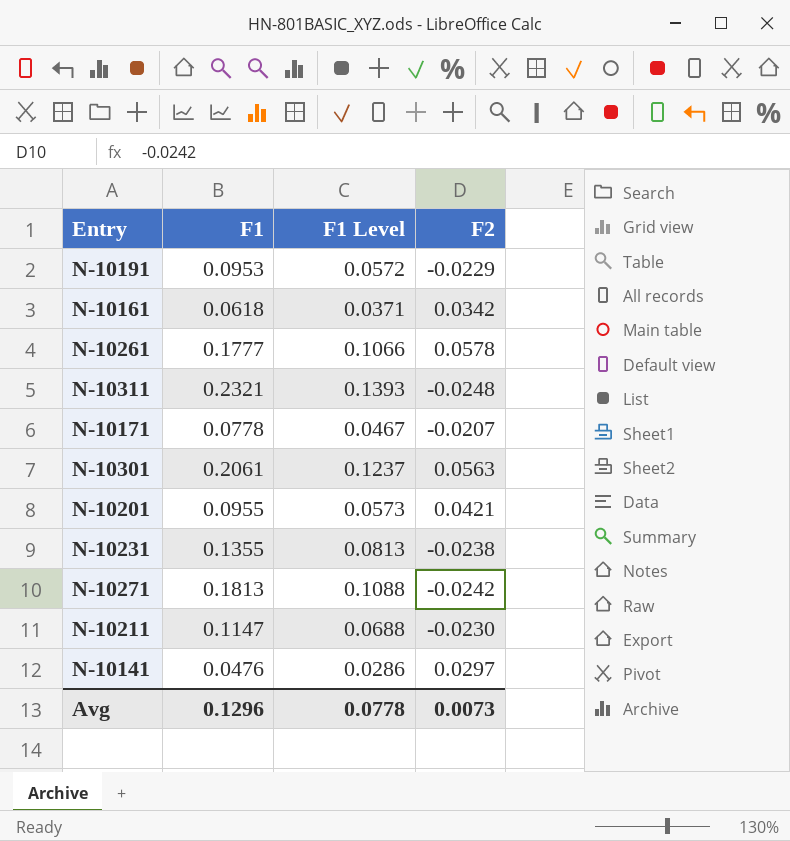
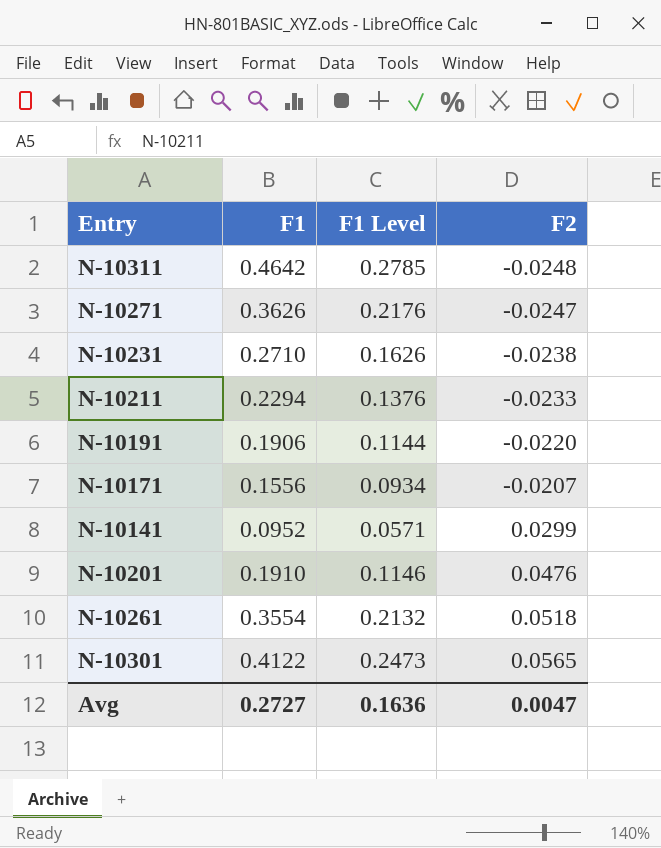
row order: none -> F2 ascending
row N-10161: 0.0618 | 0.0371 | 0.0342 -> none
N-10311 | F1: 0.2321 -> 0.4642
N-10311 | F1 Level: 0.1393 -> 0.2785
N-10271 | F1: 0.1813 -> 0.3626
N-10271 | F1 Level: 0.1088 -> 0.2176
N-10271 | F2: -0.0242 -> -0.0247
N-10231 | F1: 0.1355 -> 0.2710
N-10231 | F1 Level: 0.0813 -> 0.1626
N-10211 | F1: 0.1147 -> 0.2294
N-10211 | F1 Level: 0.0688 -> 0.1376
N-10211 | F2: -0.0230 -> -0.0233
N-10191 | F1: 0.0953 -> 0.1906
N-10191 | F1 Level: 0.0572 -> 0.1144
N-10191 | F2: -0.0229 -> -0.0220
N-10171 | F1: 0.0778 -> 0.1556
N-10171 | F1 Level: 0.0467 -> 0.0934
N-10141 | F1: 0.0476 -> 0.0952
N-10141 | F1 Level: 0.0286 -> 0.0571
N-10141 | F2: 0.0297 -> 0.0299
N-10201 | F1: 0.0955 -> 0.1910
N-10201 | F1 Level: 0.0573 -> 0.1146
N-10201 | F2: 0.0421 -> 0.0476
N-10261 | F1: 0.1777 -> 0.3554
N-10261 | F1 Level: 0.1066 -> 0.2132
N-10261 | F2: 0.0578 -> 0.0518
N-10301 | F1: 0.2061 -> 0.4122
N-10301 | F1 Level: 0.1237 -> 0.2473
N-10301 | F2: 0.0563 -> 0.0565
Avg | F1: 0.1296 -> 0.2727
Avg | F1 Level: 0.0778 -> 0.1636
Avg | F2: 0.0073 -> 0.0047

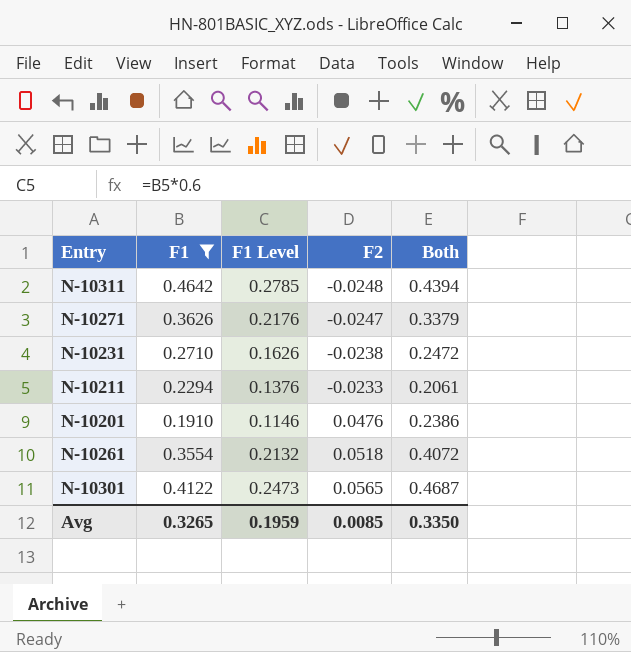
filter: none -> F1 >= 0.1910
column Both | formula: none -> [F1] + [F2]
Avg | F1: 0.2727 -> 0.3265
Avg | F1 Level: 0.1636 -> 0.1959
Avg | F2: 0.0047 -> 0.0085

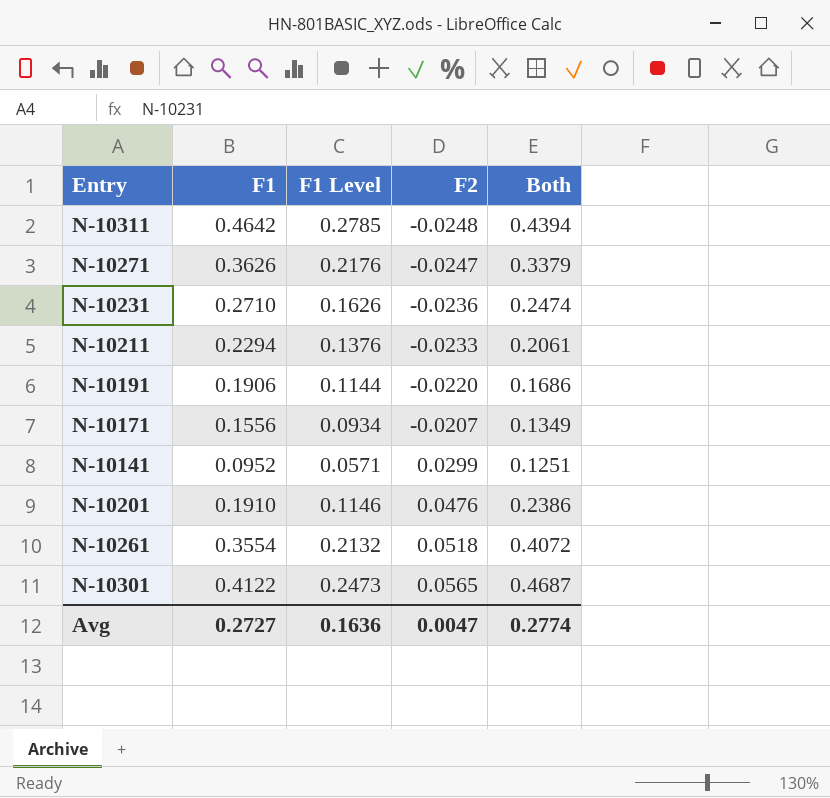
filter: F1 >= 0.1910 -> none
N-10231 | F2: -0.0238 -> -0.0236
N-10231 | Both: 0.2472 -> 0.2474
Avg | F1: 0.3265 -> 0.2727
Avg | F1 Level: 0.1959 -> 0.1636
Avg | F2: 0.0085 -> 0.0047
Avg | Both: 0.3350 -> 0.2774

